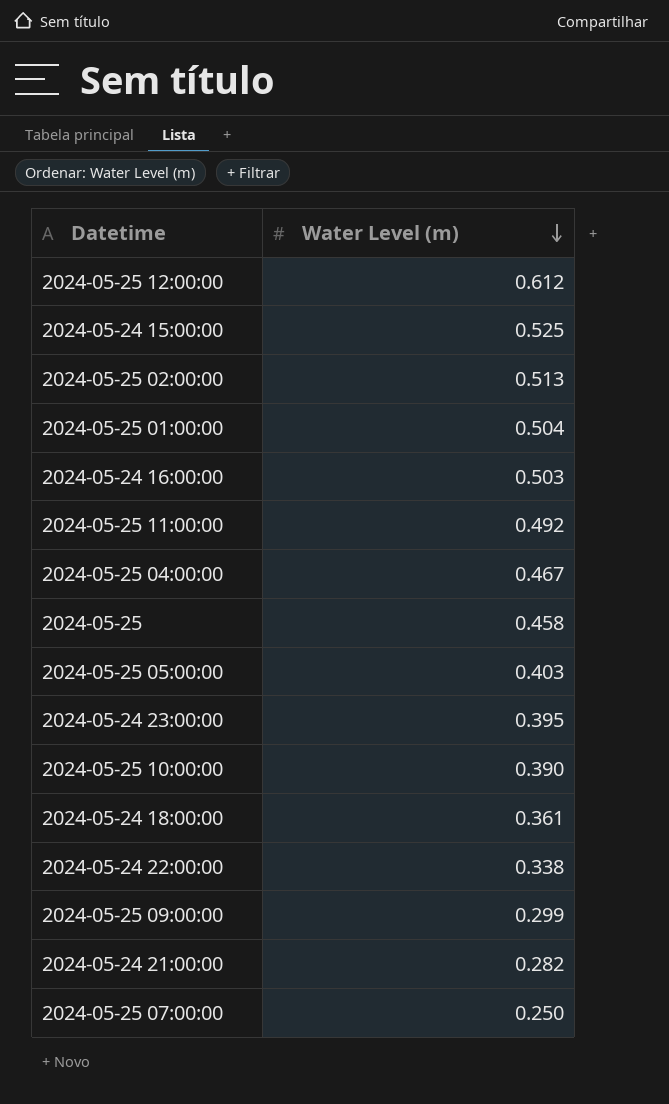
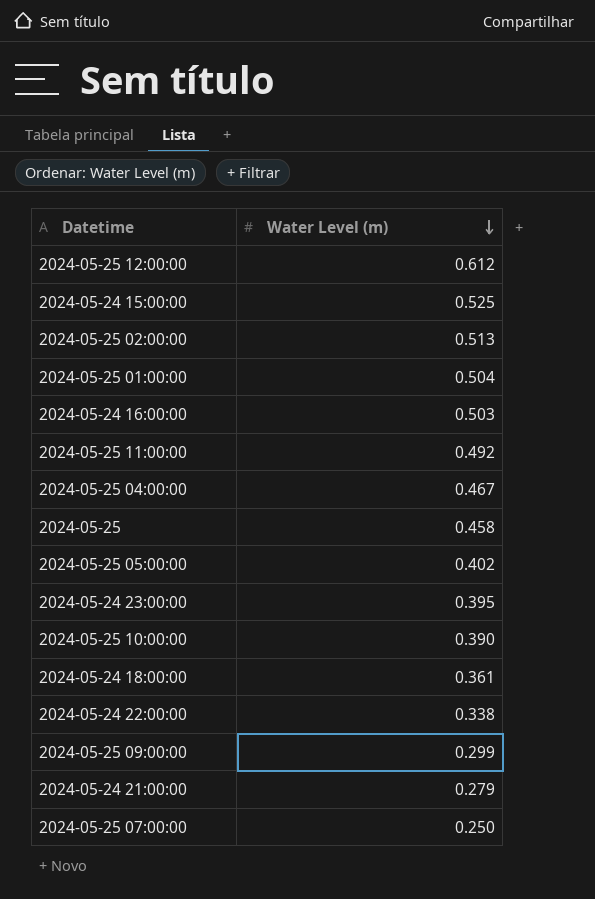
2024-05-25 05:00:00 | Water Level (m): 0.403 -> 0.402
2024-05-24 21:00:00 | Water Level (m): 0.282 -> 0.279

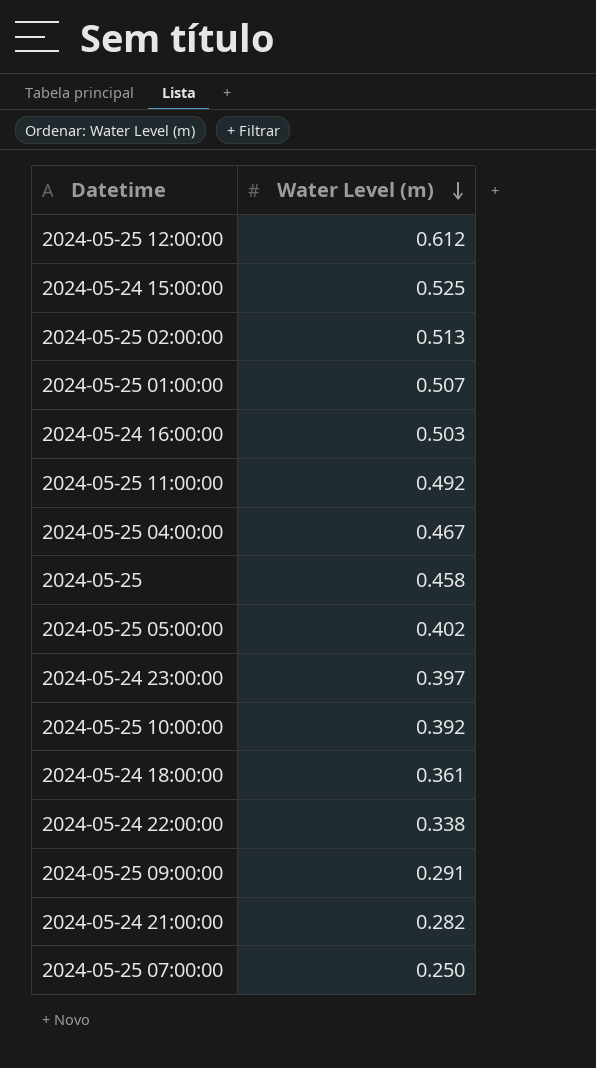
2024-05-25 01:00:00 | Water Level (m): 0.504 -> 0.507
2024-05-24 23:00:00 | Water Level (m): 0.395 -> 0.397
2024-05-25 10:00:00 | Water Level (m): 0.390 -> 0.392
2024-05-25 09:00:00 | Water Level (m): 0.299 -> 0.291
2024-05-24 21:00:00 | Water Level (m): 0.279 -> 0.282

